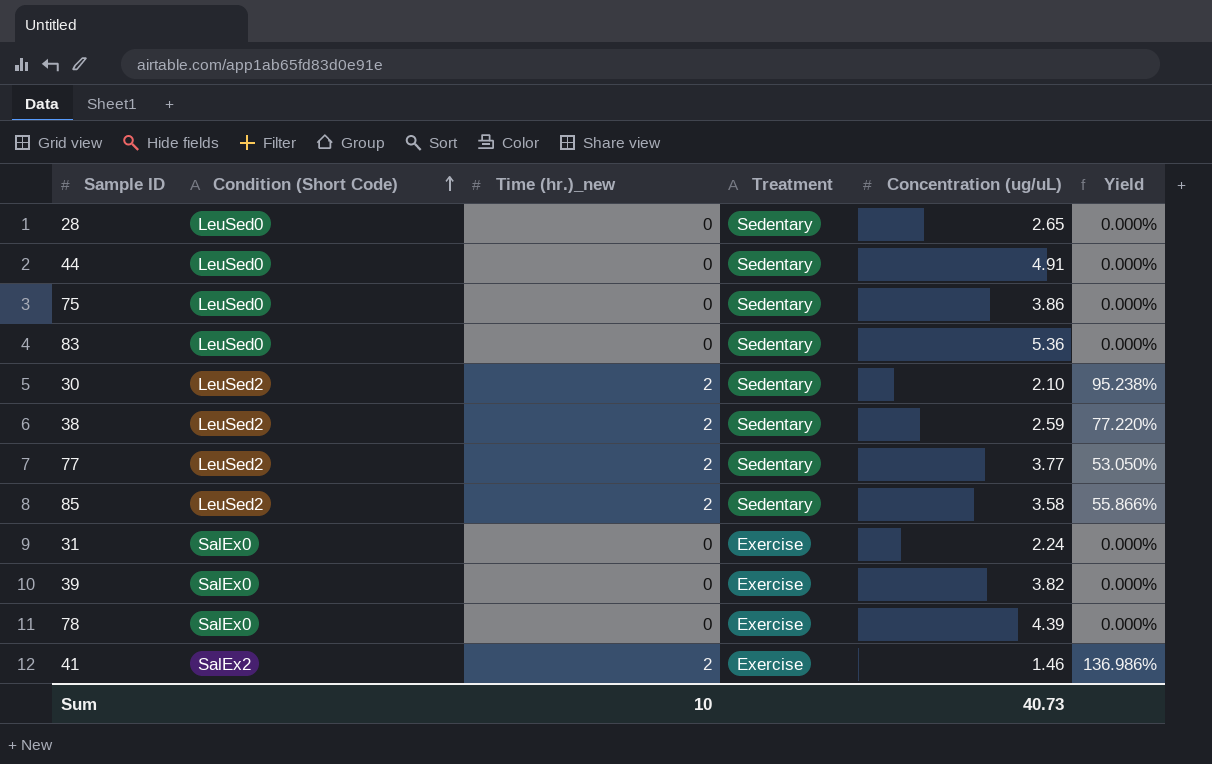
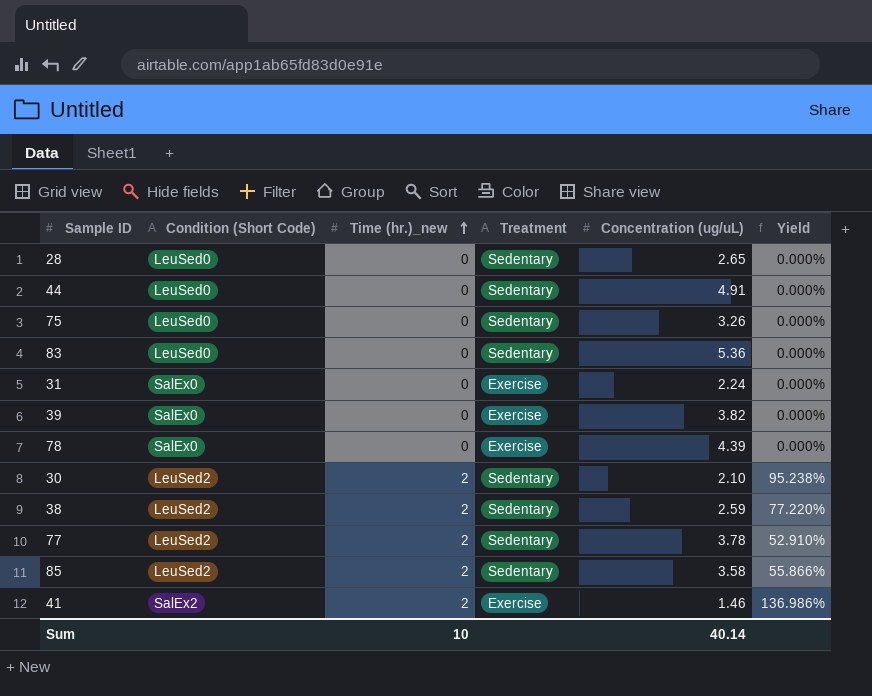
row order: Condition (Short Code) ascending -> Time (hr.)_new ascending
75 | Concentration (ug/uL): 3.86 -> 3.26
77 | Concentration (ug/uL): 3.77 -> 3.78
77 | Yield: 53.050% -> 52.910%
Sum | Concentration (ug/uL): 40.73 -> 40.14

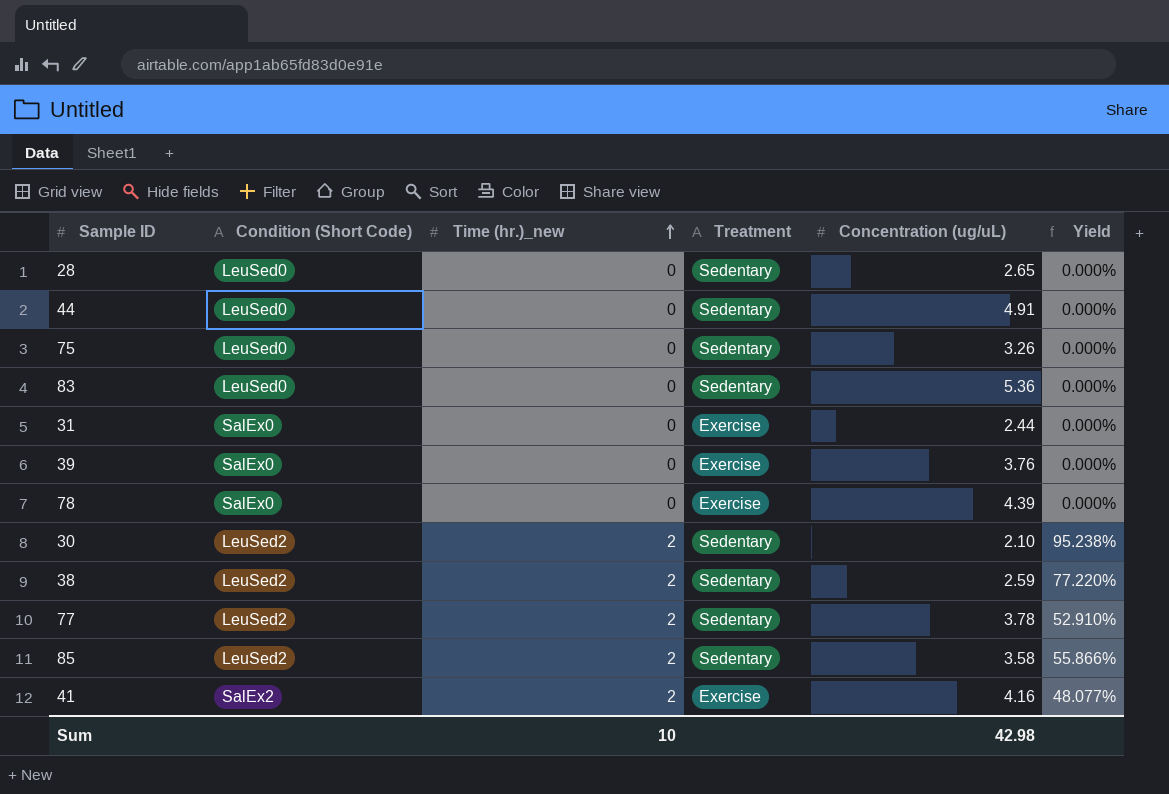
31 | Concentration (ug/uL): 2.24 -> 2.44
39 | Concentration (ug/uL): 3.82 -> 3.76
41 | Concentration (ug/uL): 1.46 -> 4.16
41 | Yield: 136.986% -> 48.077%
Sum | Concentration (ug/uL): 40.14 -> 42.98

